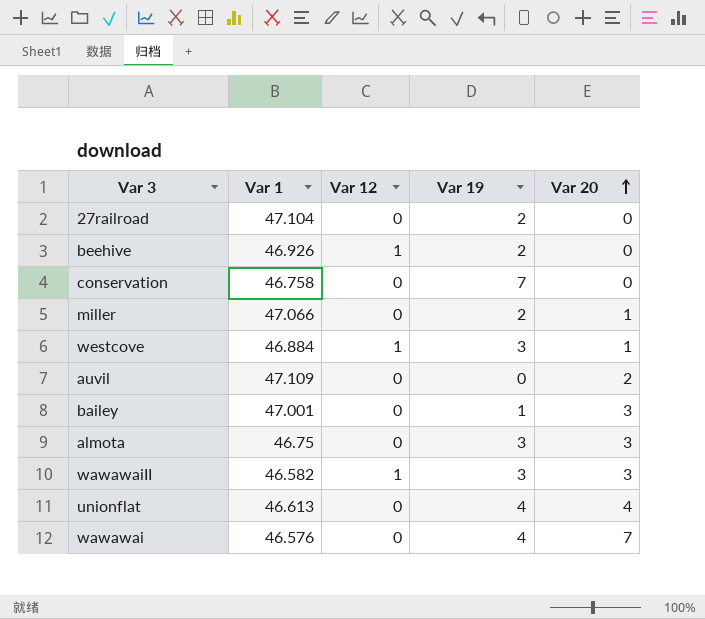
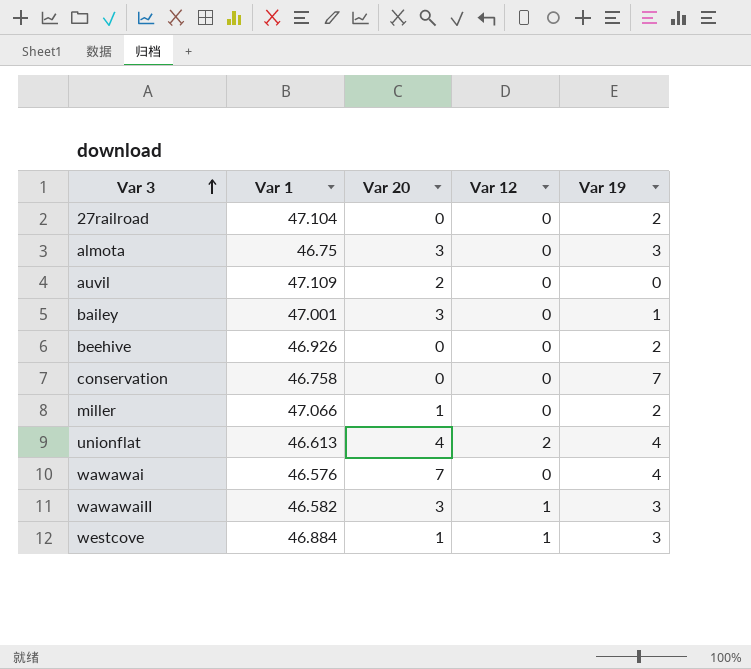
row order: Var 20 ascending -> Var 3 ascending
column Var 20 | position: 5 -> 3
beehive | Var 12: 1 -> 0
unionflat | Var 12: 0 -> 2

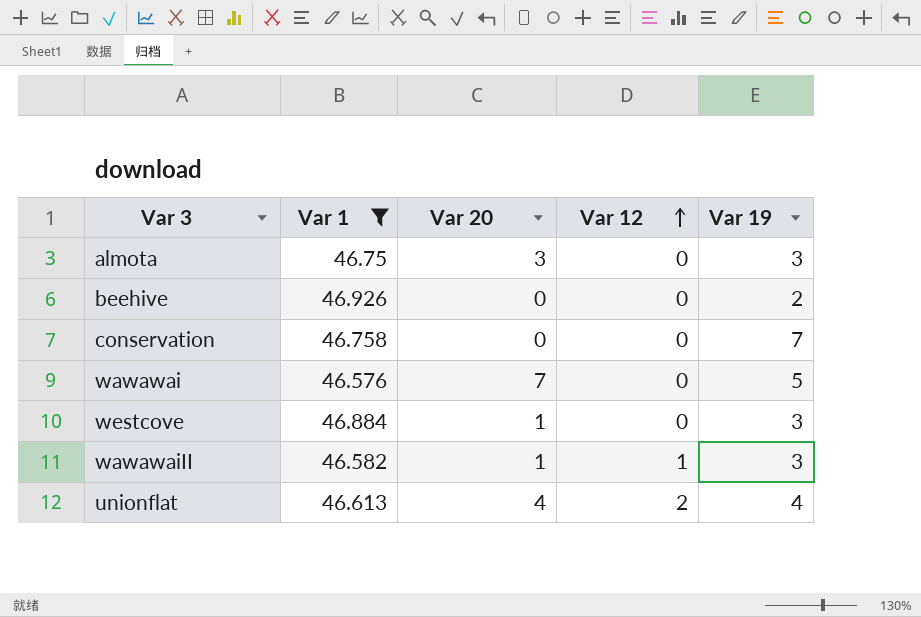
filter: none -> Var 1 <= 46.926
row order: Var 3 ascending -> Var 12 ascending
wawawai | Var 19: 4 -> 5
westcove | Var 12: 1 -> 0
wawawaiII | Var 20: 3 -> 1

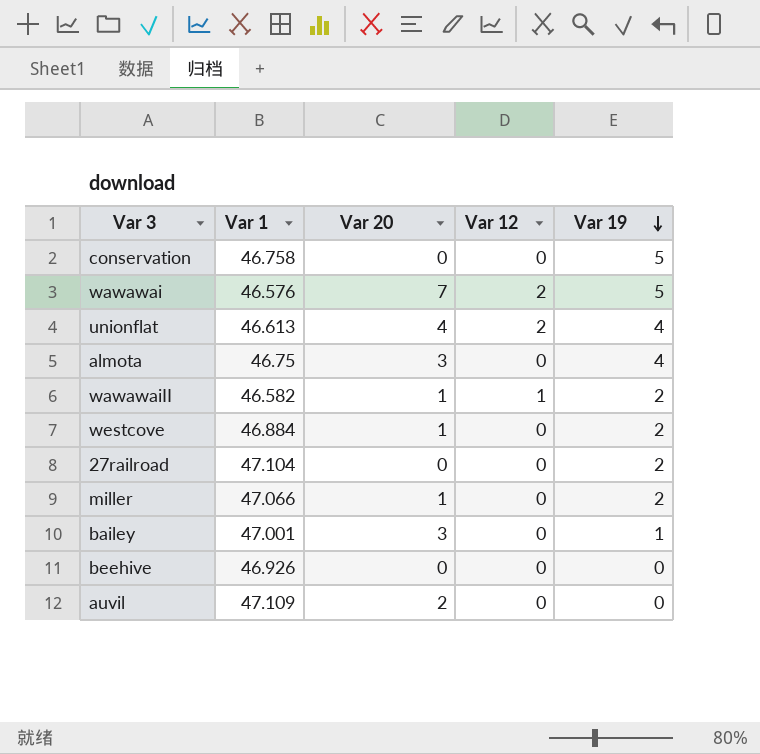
filter: Var 1 <= 46.926 -> none
row order: Var 12 ascending -> Var 19 descending
conservation | Var 19: 7 -> 5
wawawai | Var 12: 0 -> 2
almota | Var 19: 3 -> 4
wawawaiII | Var 19: 3 -> 2
westcove | Var 19: 3 -> 2
beehive | Var 19: 2 -> 0

